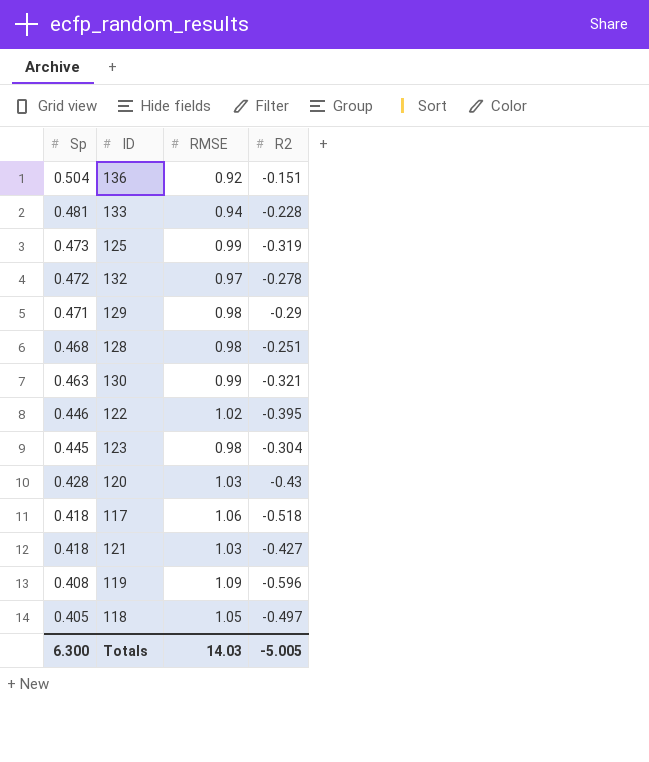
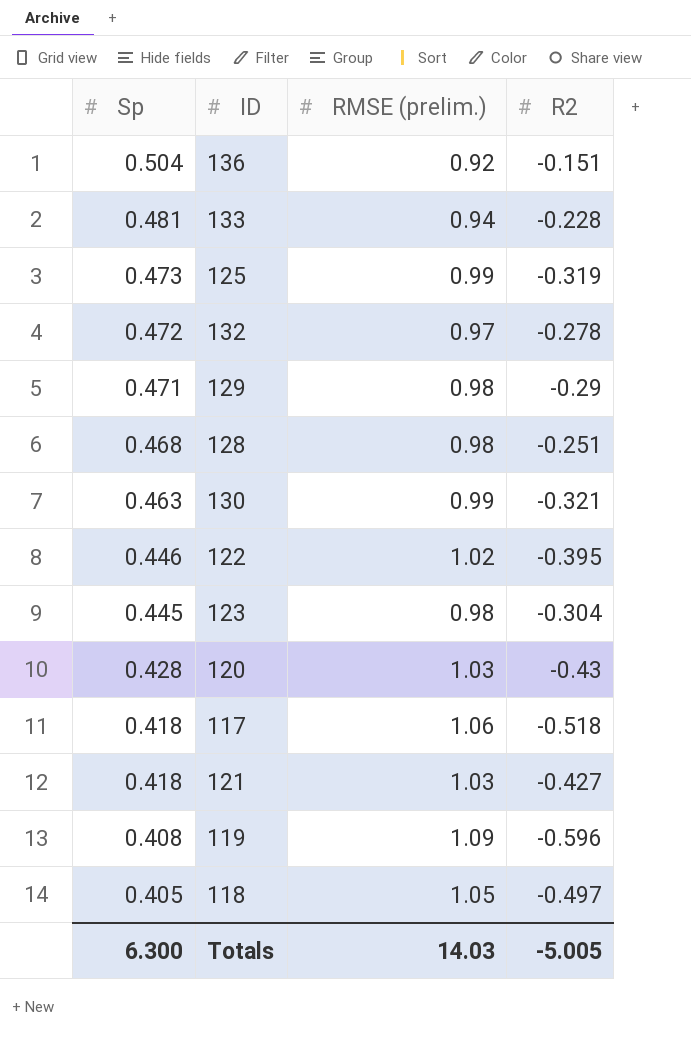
column name: RMSE -> RMSE (prelim.)

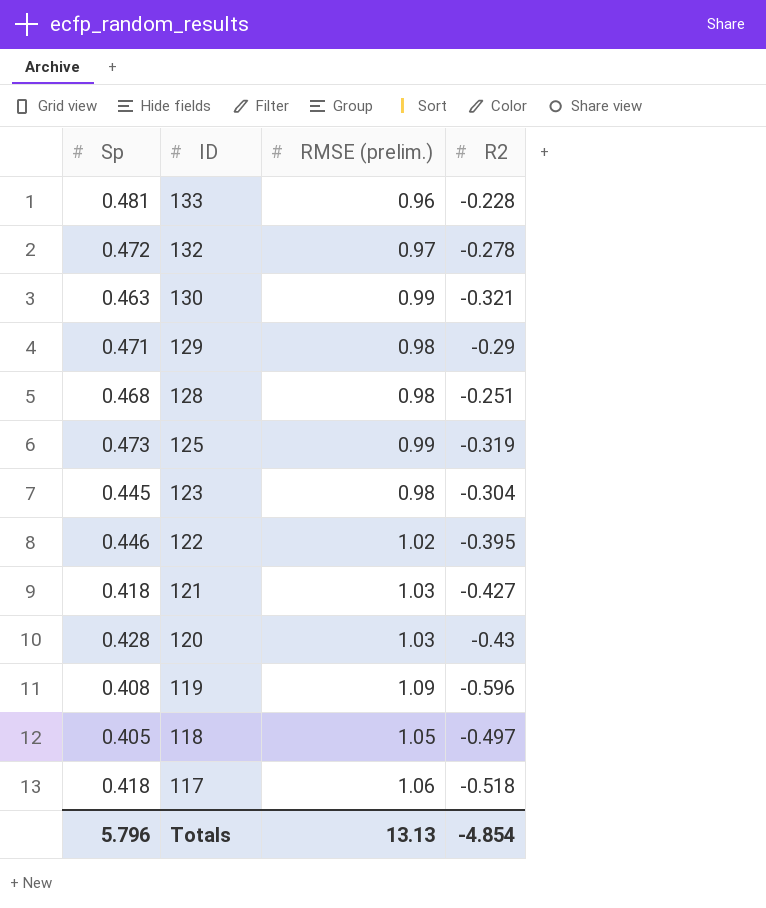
row order: Sp descending -> ID descending
row 136: 0.504 | 0.92 | -0.151 -> none
133 | RMSE (prelim.): 0.94 -> 0.96
Totals | Sp: 6.300 -> 5.796
Totals | RMSE (prelim.): 14.03 -> 13.13
Totals | R2: -5.005 -> -4.854

